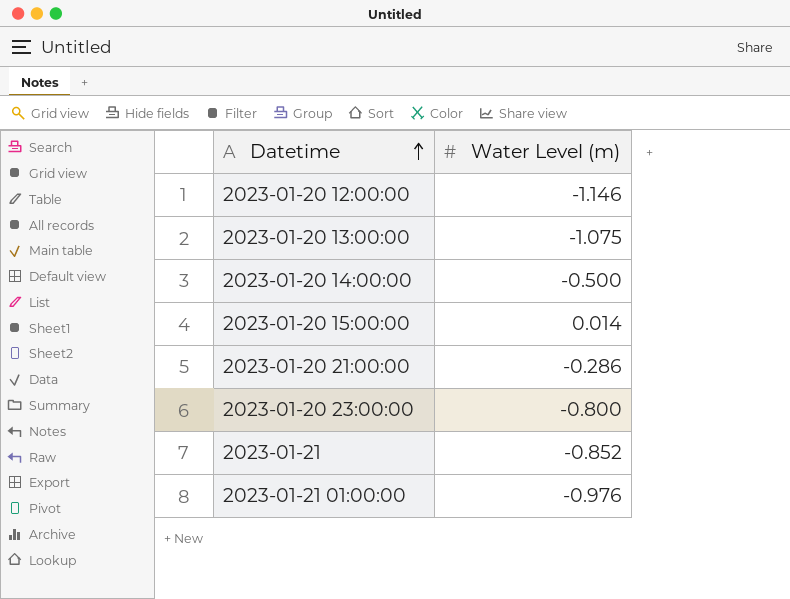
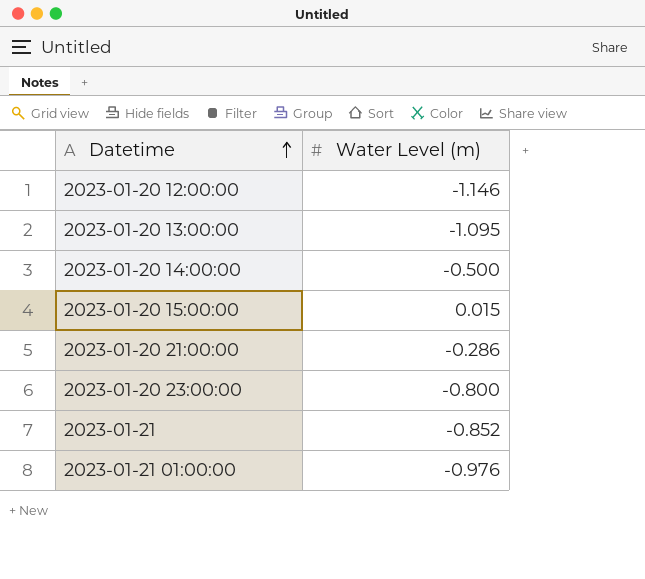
2023-01-20 13:00:00 | Water Level (m): -1.075 -> -1.095
2023-01-20 15:00:00 | Water Level (m): 0.014 -> 0.015

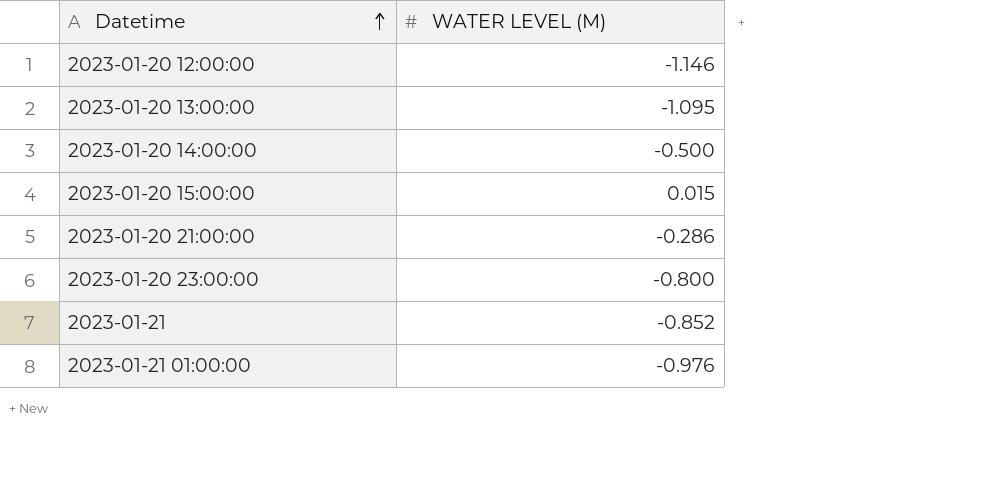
column name: Water Level (m) -> WATER LEVEL (M)

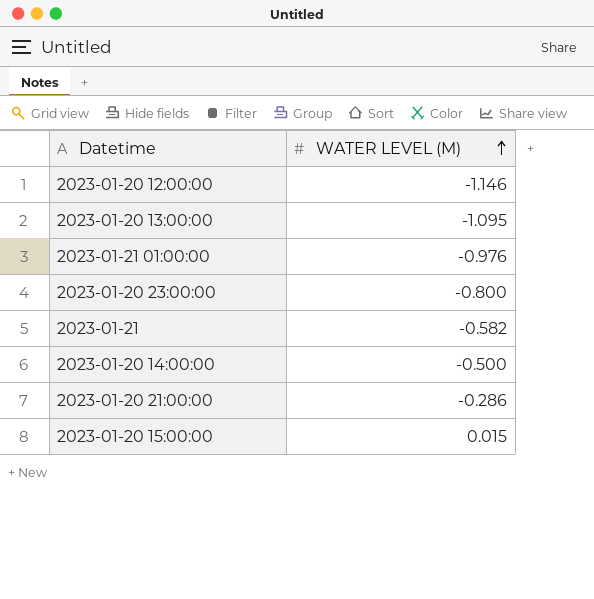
row order: Datetime ascending -> WATER LEVEL (M) ascending
2023-01-21 | WATER LEVEL (M): -0.852 -> -0.582

